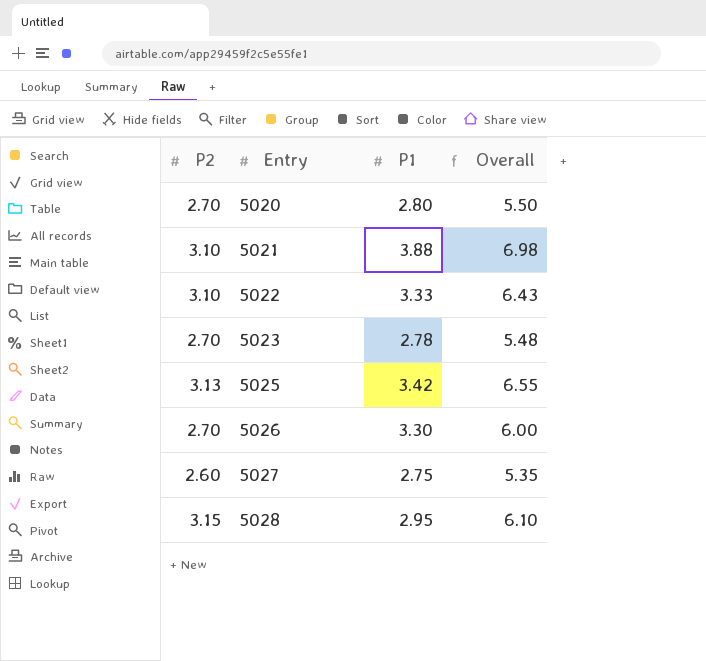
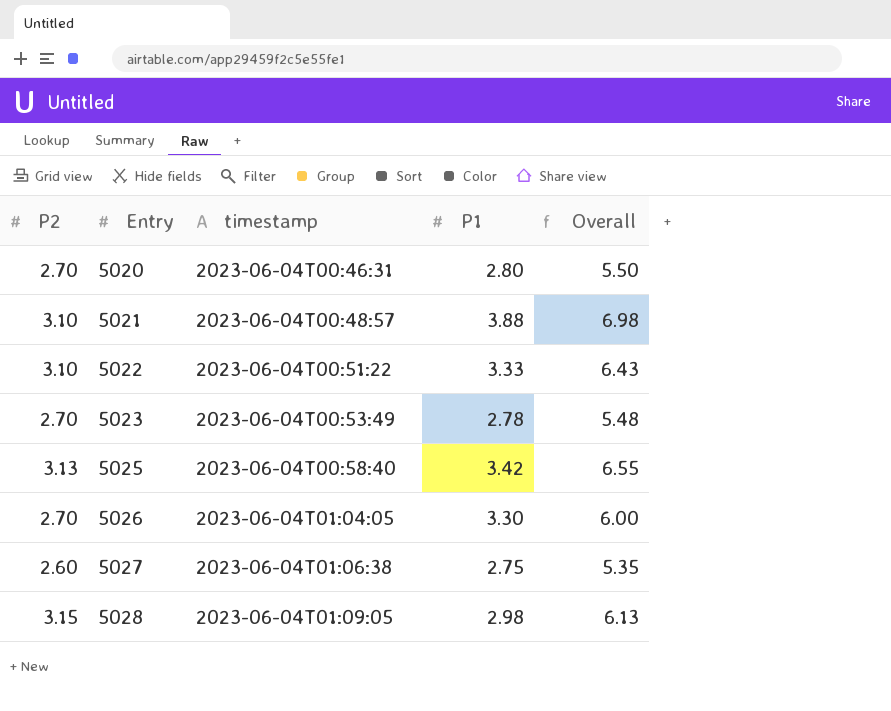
column timestamp | position: none -> 3
5028 | P1: 2.95 -> 2.98
5028 | Overall: 6.10 -> 6.13

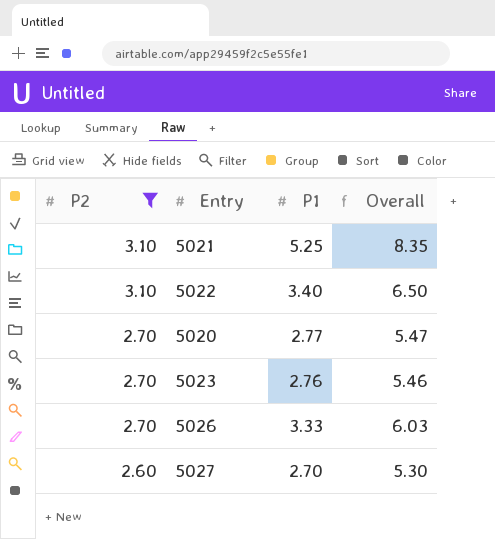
filter: none -> P2 <= 3.10
row order: Entry ascending -> P2 descending
column timestamp | position: 3 -> none
5021 | P1: 3.88 -> 5.25
5021 | Overall: 6.98 -> 8.35
5022 | P1: 3.33 -> 3.40
5022 | Overall: 6.43 -> 6.50
5020 | P1: 2.80 -> 2.77
5020 | Overall: 5.50 -> 5.47
5023 | P1: 2.78 -> 2.76
5023 | Overall: 5.48 -> 5.46
5026 | P1: 3.30 -> 3.33
5026 | Overall: 6.00 -> 6.03
5027 | P1: 2.75 -> 2.70
5027 | Overall: 5.35 -> 5.30

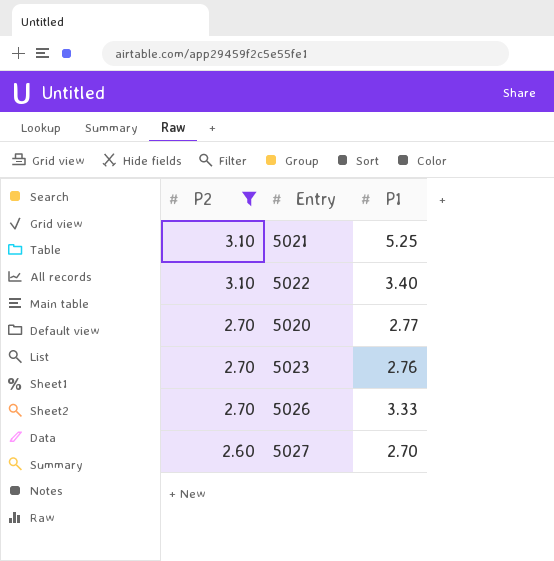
column Overall | formula: [P2] + [P1] -> none

